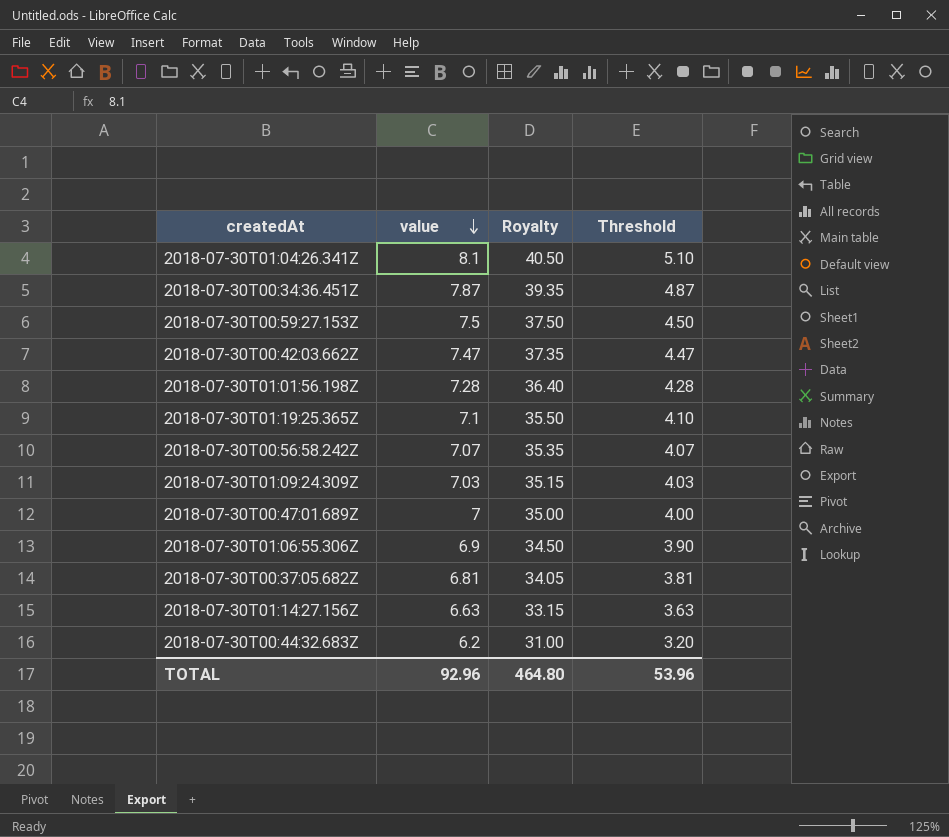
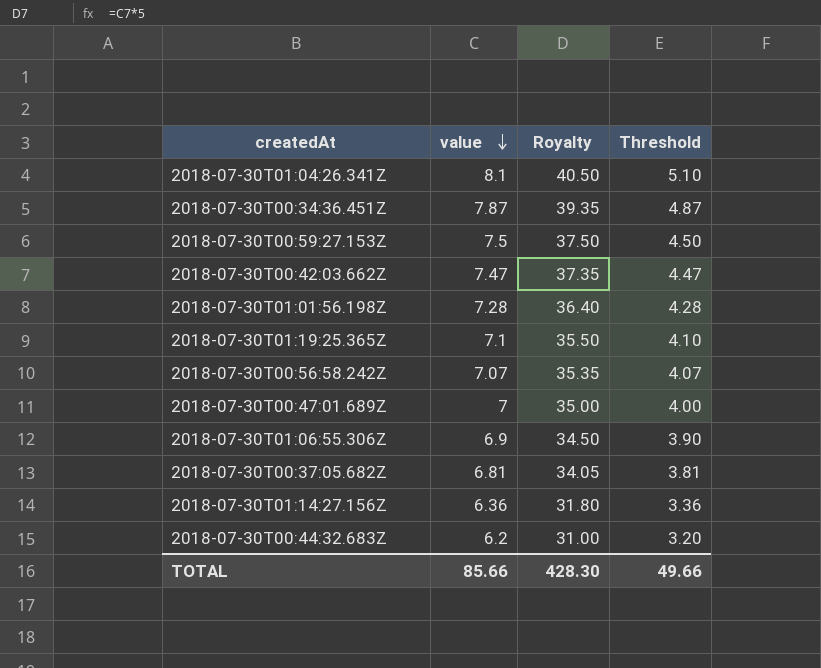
row 2018-07-30T01:09:24.309Z: 7.03 | 35.15 | 4.03 -> none
2018-07-30T01:14:27.156Z | value: 6.63 -> 6.36
2018-07-30T01:14:27.156Z | Royalty: 33.15 -> 31.80
2018-07-30T01:14:27.156Z | Threshold: 3.63 -> 3.36
TOTAL | value: 92.96 -> 85.66
TOTAL | Royalty: 464.80 -> 428.30
TOTAL | Threshold: 53.96 -> 49.66

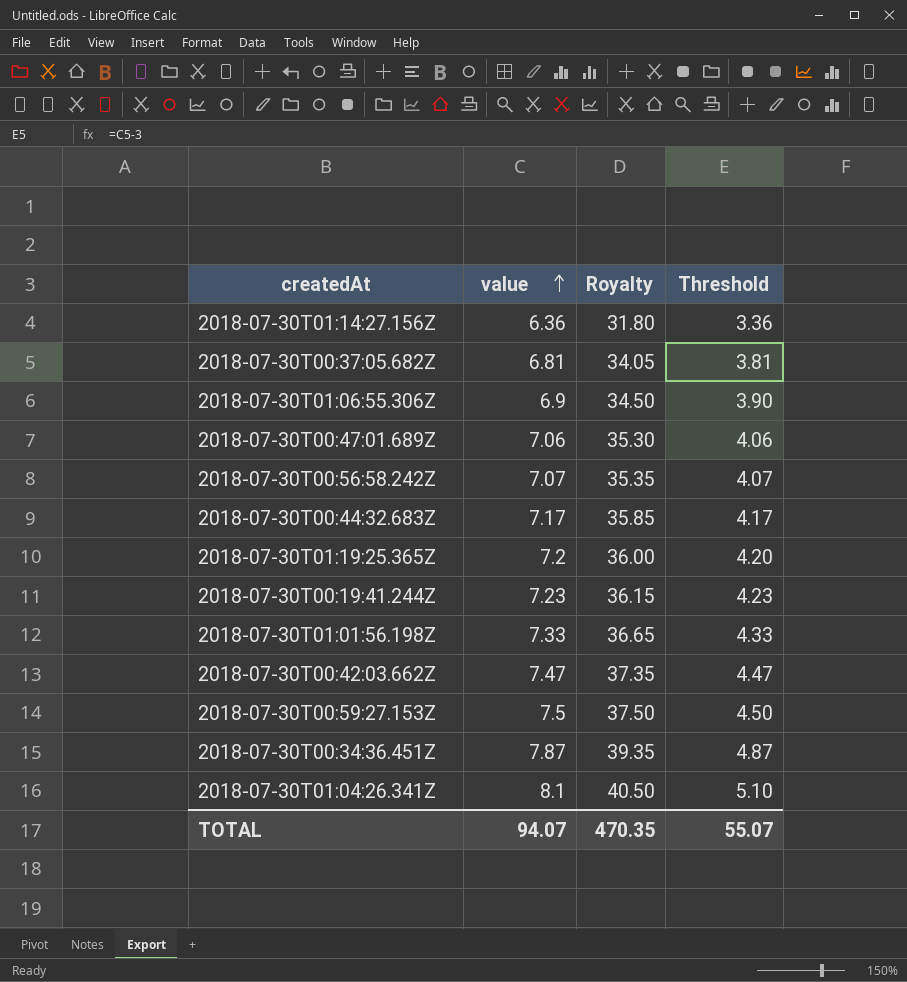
row order: value descending -> value ascending
2018-07-30T00:47:01.689Z | value: 7 -> 7.06
2018-07-30T00:47:01.689Z | Royalty: 35.00 -> 35.30
2018-07-30T00:47:01.689Z | Threshold: 4.00 -> 4.06
2018-07-30T00:44:32.683Z | value: 6.2 -> 7.17
2018-07-30T00:44:32.683Z | Royalty: 31.00 -> 35.85
2018-07-30T00:44:32.683Z | Threshold: 3.20 -> 4.17
2018-07-30T01:19:25.365Z | value: 7.1 -> 7.2
2018-07-30T01:19:25.365Z | Royalty: 35.50 -> 36.00
2018-07-30T01:19:25.365Z | Threshold: 4.10 -> 4.20
row 2018-07-30T00:19:41.244Z: none -> 7.23 | 36.15 | 4.23
2018-07-30T01:01:56.198Z | value: 7.28 -> 7.33
2018-07-30T01:01:56.198Z | Royalty: 36.40 -> 36.65
2018-07-30T01:01:56.198Z | Threshold: 4.28 -> 4.33
TOTAL | value: 85.66 -> 94.07
TOTAL | Royalty: 428.30 -> 470.35
TOTAL | Threshold: 49.66 -> 55.07

